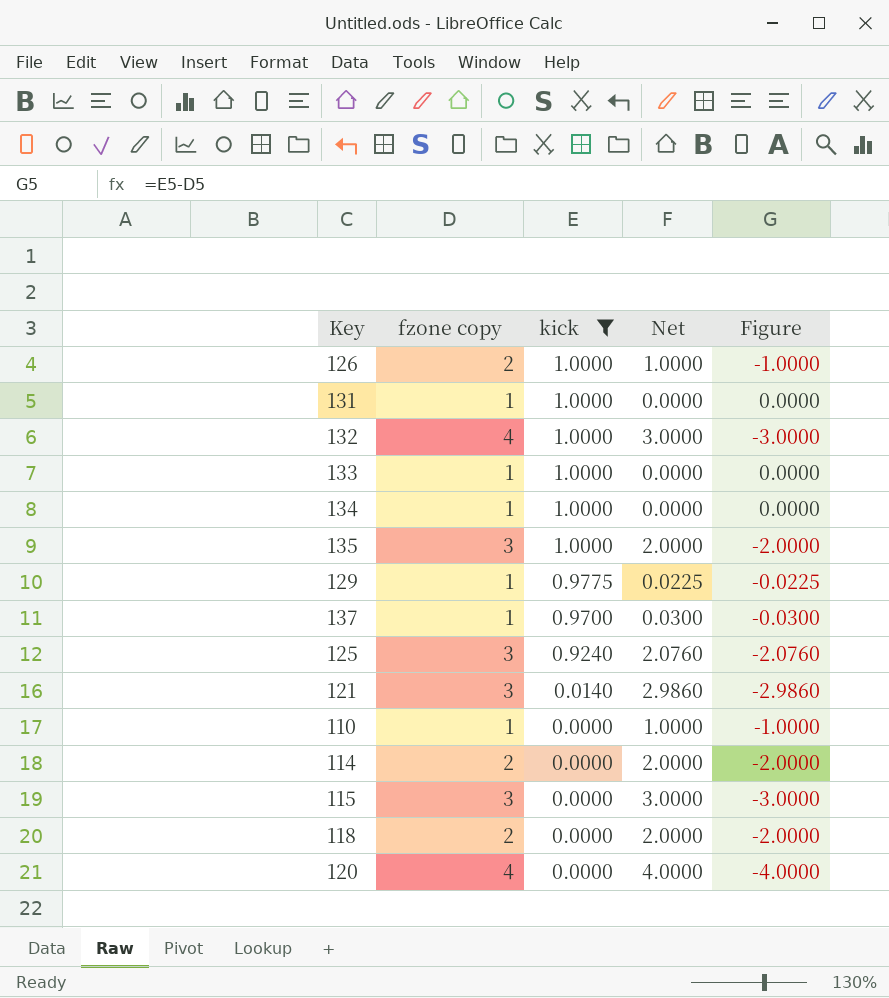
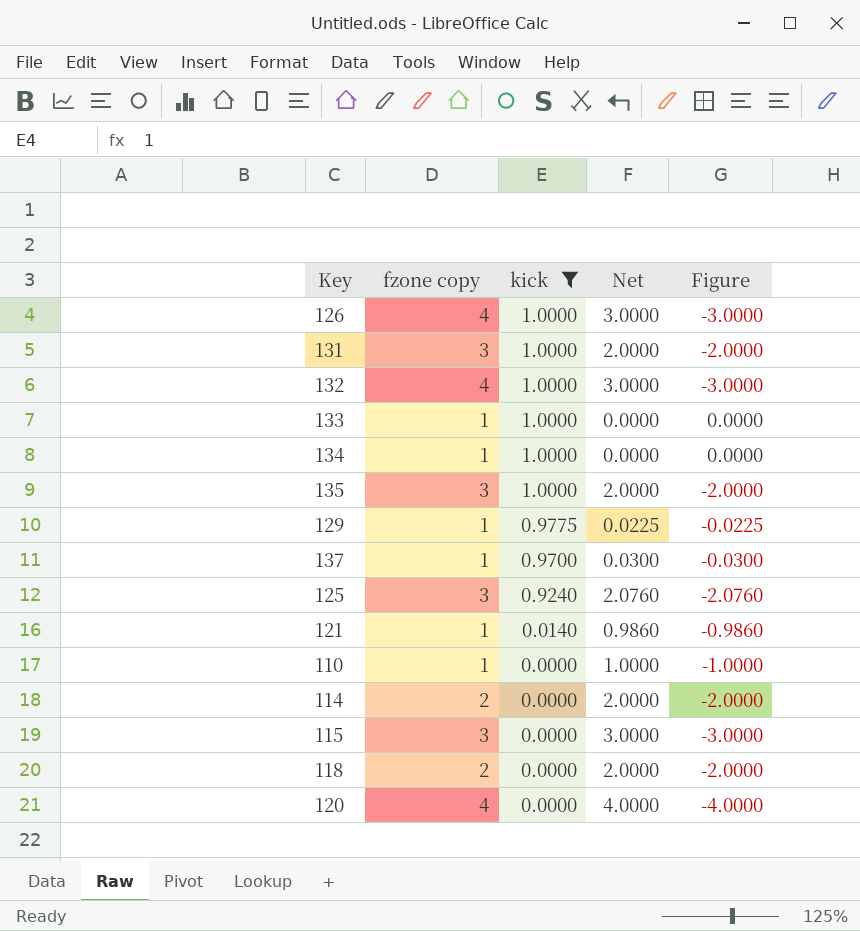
126 | fzone copy: 2 -> 4
126 | Net: 1.0000 -> 3.0000
126 | Figure: -1.0000 -> -3.0000
131 | fzone copy: 1 -> 3
131 | Net: 0.0000 -> 2.0000
131 | Figure: 0.0000 -> -2.0000
121 | fzone copy: 3 -> 1
121 | Net: 2.9860 -> 0.9860
121 | Figure: -2.9860 -> -0.9860

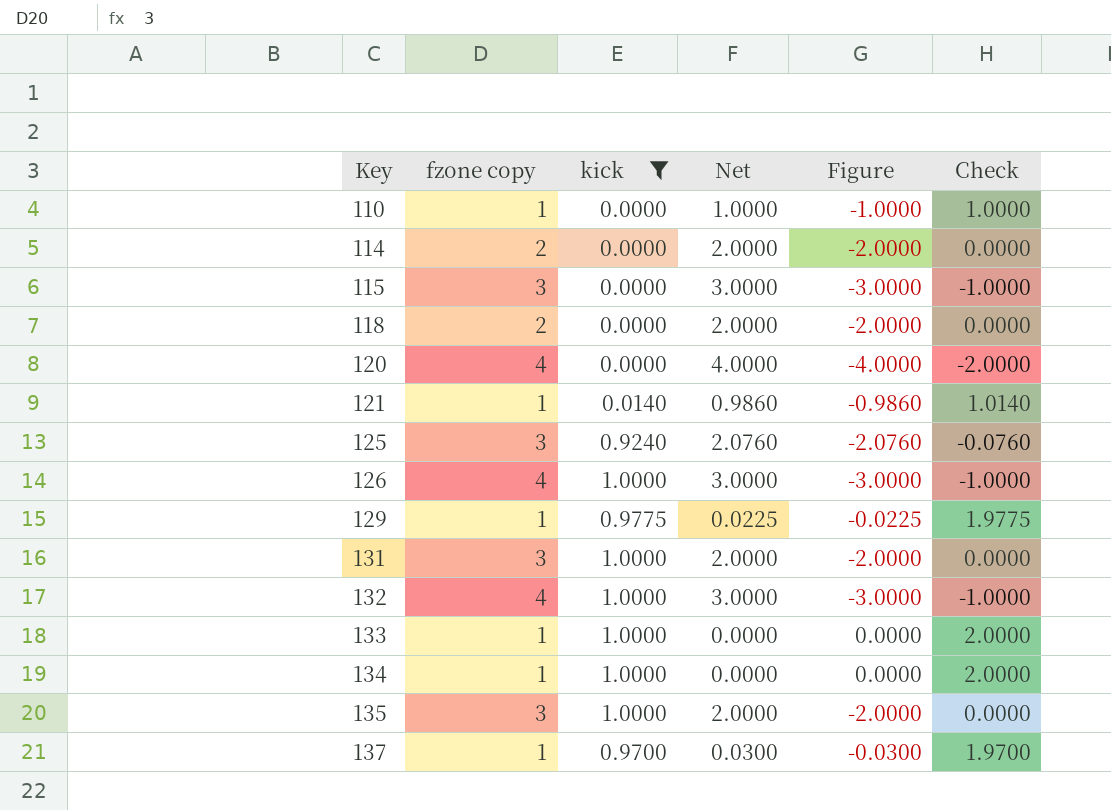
row order: kick descending -> Key ascending
column Check | formula: none -> [Figure] + 2

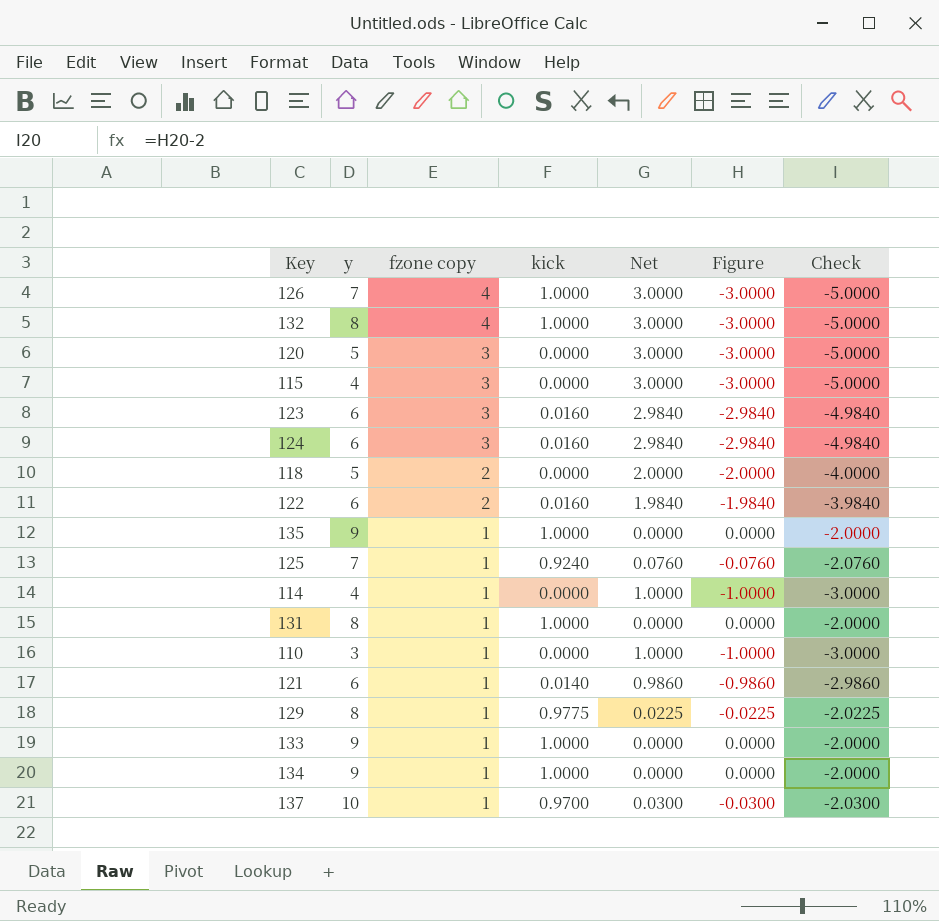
filter: kick != 0.0160 -> none
row order: Key ascending -> fzone copy descending
column y | position: none -> 2
column Check | formula: [Figure] + 2 -> [Figure] - 2
120 | fzone copy: 4 -> 3
120 | Net: 4.0000 -> 3.0000
120 | Figure: -4.0000 -> -3.0000
135 | fzone copy: 3 -> 1
135 | Net: 2.0000 -> 0.0000
135 | Figure: -2.0000 -> 0.0000
125 | fzone copy: 3 -> 1
125 | Net: 2.0760 -> 0.0760
125 | Figure: -2.0760 -> -0.0760
114 | fzone copy: 2 -> 1
114 | Net: 2.0000 -> 1.0000
114 | Figure: -2.0000 -> -1.0000
131 | fzone copy: 3 -> 1
131 | Net: 2.0000 -> 0.0000
131 | Figure: -2.0000 -> 0.0000

